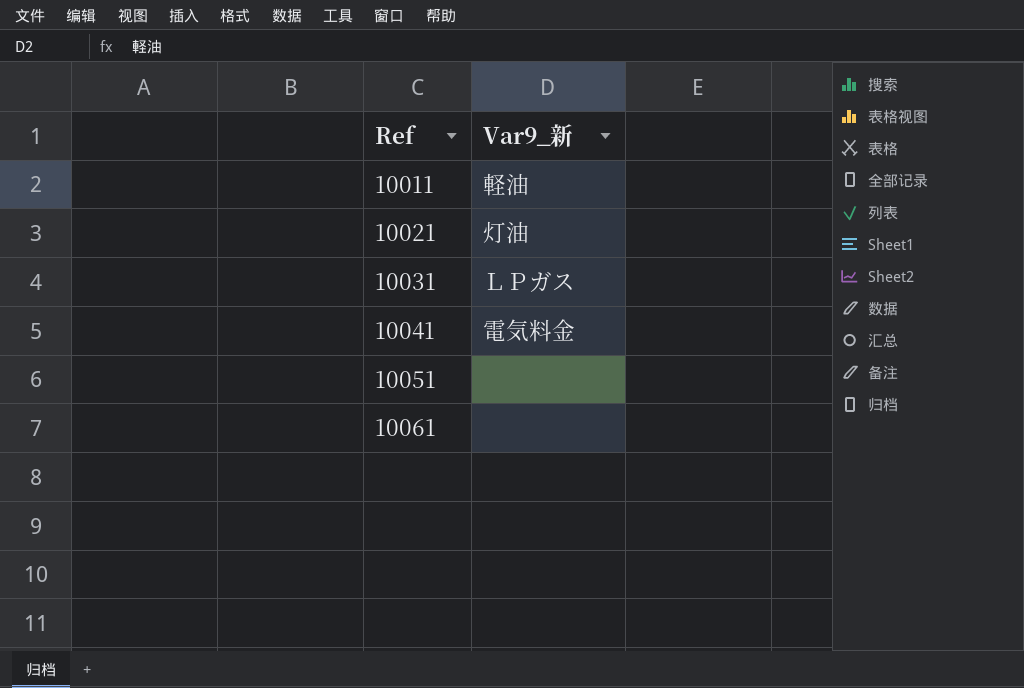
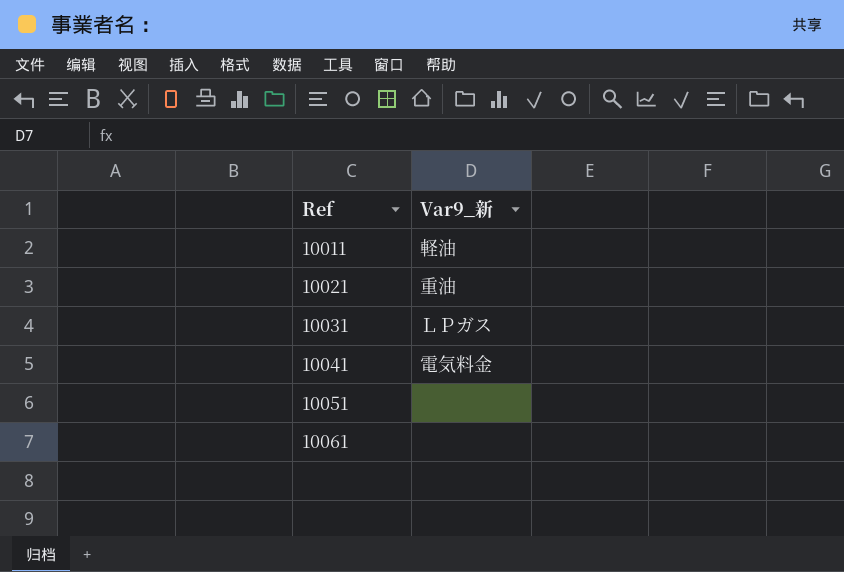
10021 | Var9_新: 灯油 -> 重油

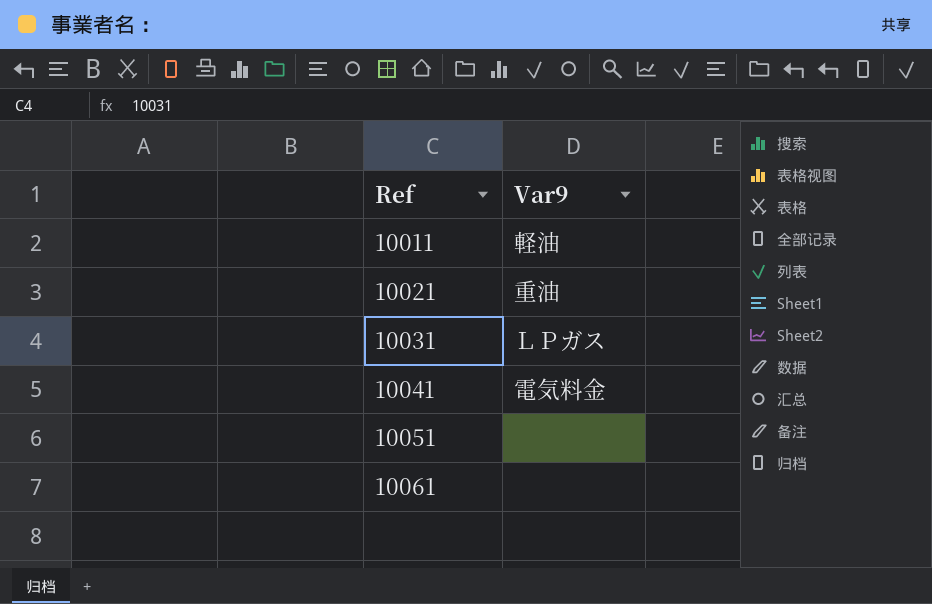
column name: Var9_新 -> Var9

